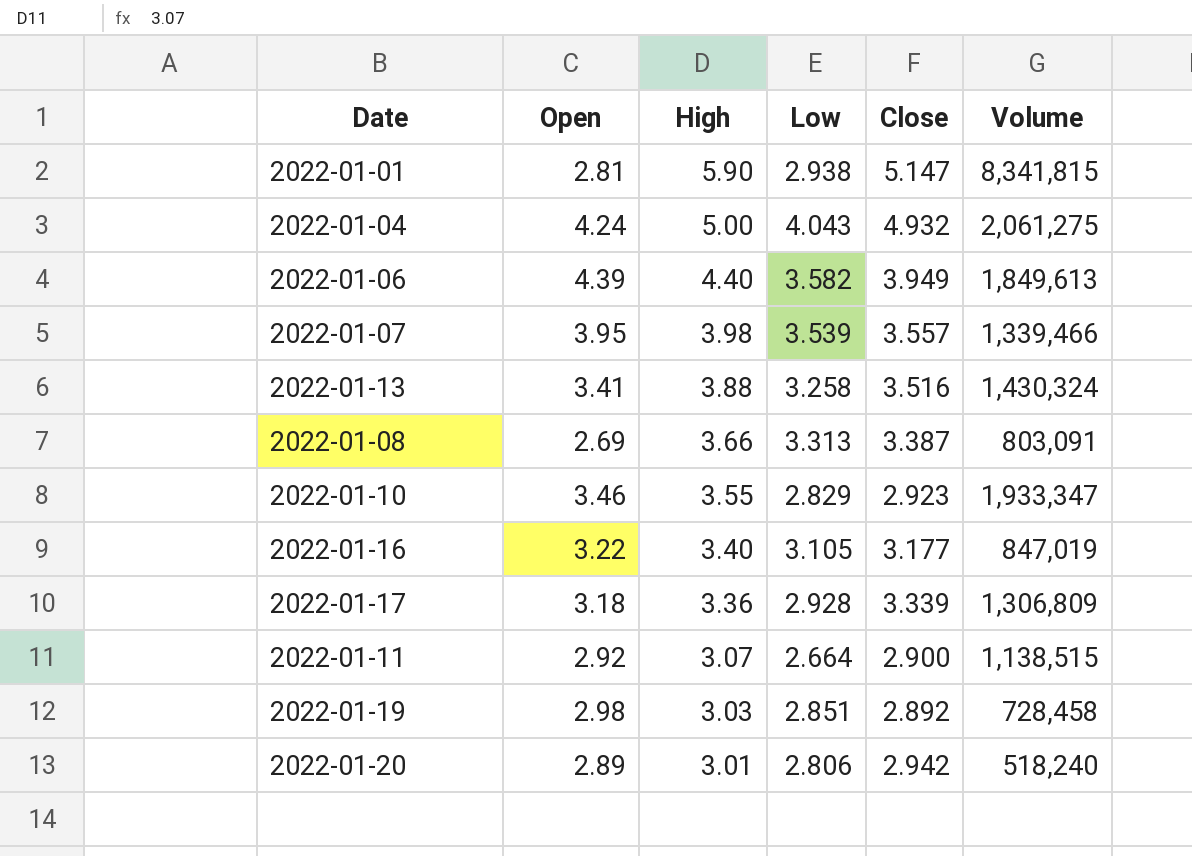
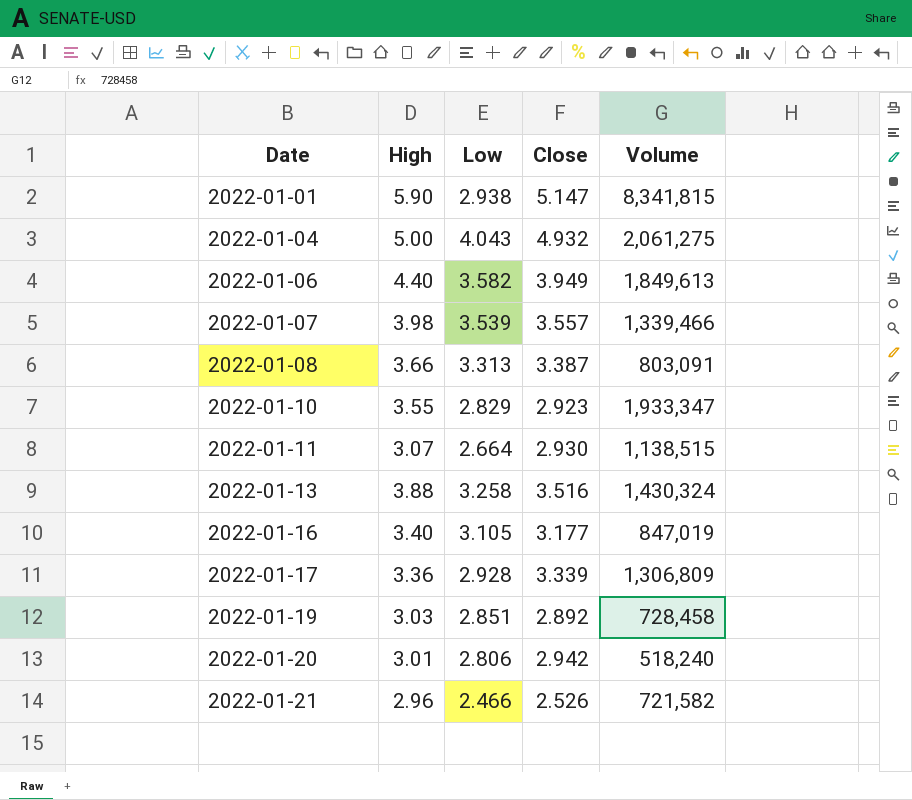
row order: High descending -> Date ascending
column Open | position: 2 -> none
2022-01-11 | Close: 2.900 -> 2.930
row 2022-01-21: none -> 2.96 | 2.466 | 2.526 | 721,582

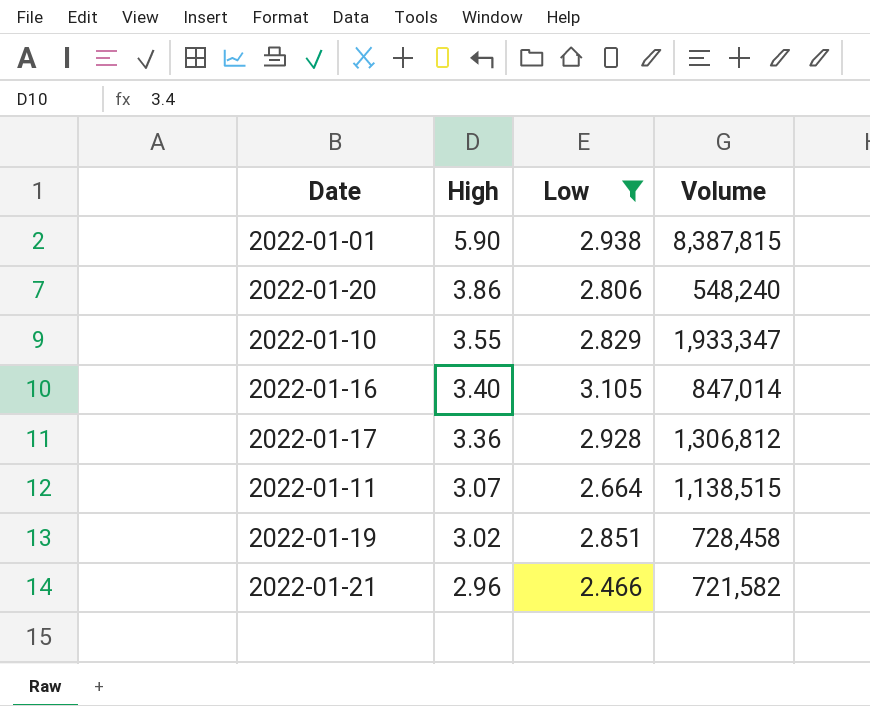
filter: none -> Low <= 3.105
row order: Date ascending -> High descending
column Close | position: 4 -> none
2022-01-01 | Volume: 8,341,815 -> 8,387,815
2022-01-20 | High: 3.01 -> 3.86
2022-01-20 | Volume: 518,240 -> 548,240
2022-01-16 | Volume: 847,019 -> 847,014
2022-01-17 | Volume: 1,306,809 -> 1,306,812
2022-01-19 | High: 3.03 -> 3.02

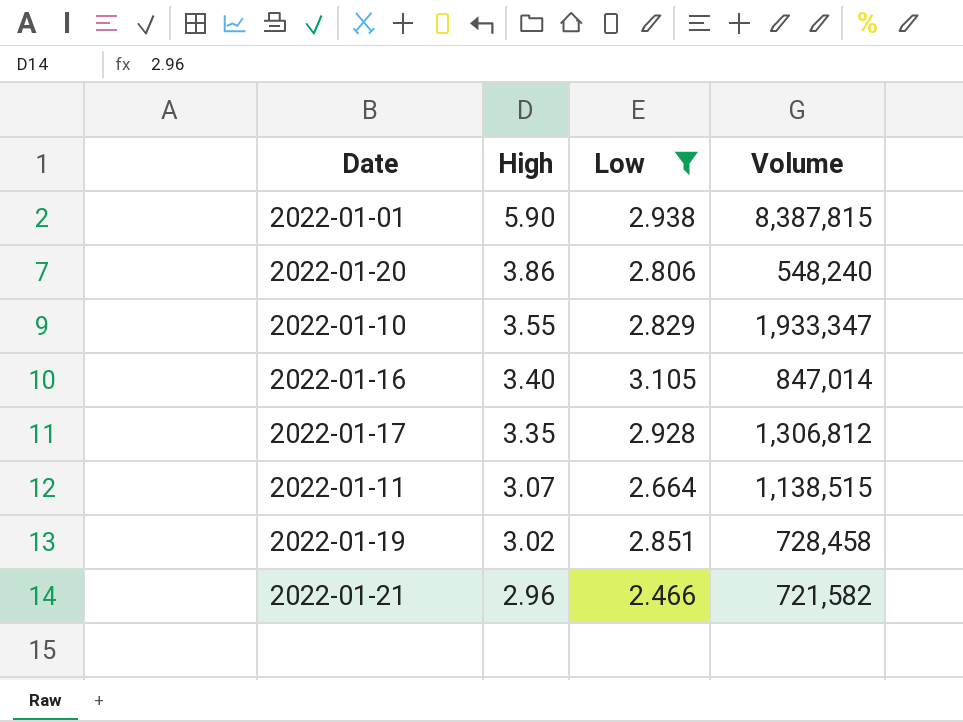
2022-01-17 | High: 3.36 -> 3.35

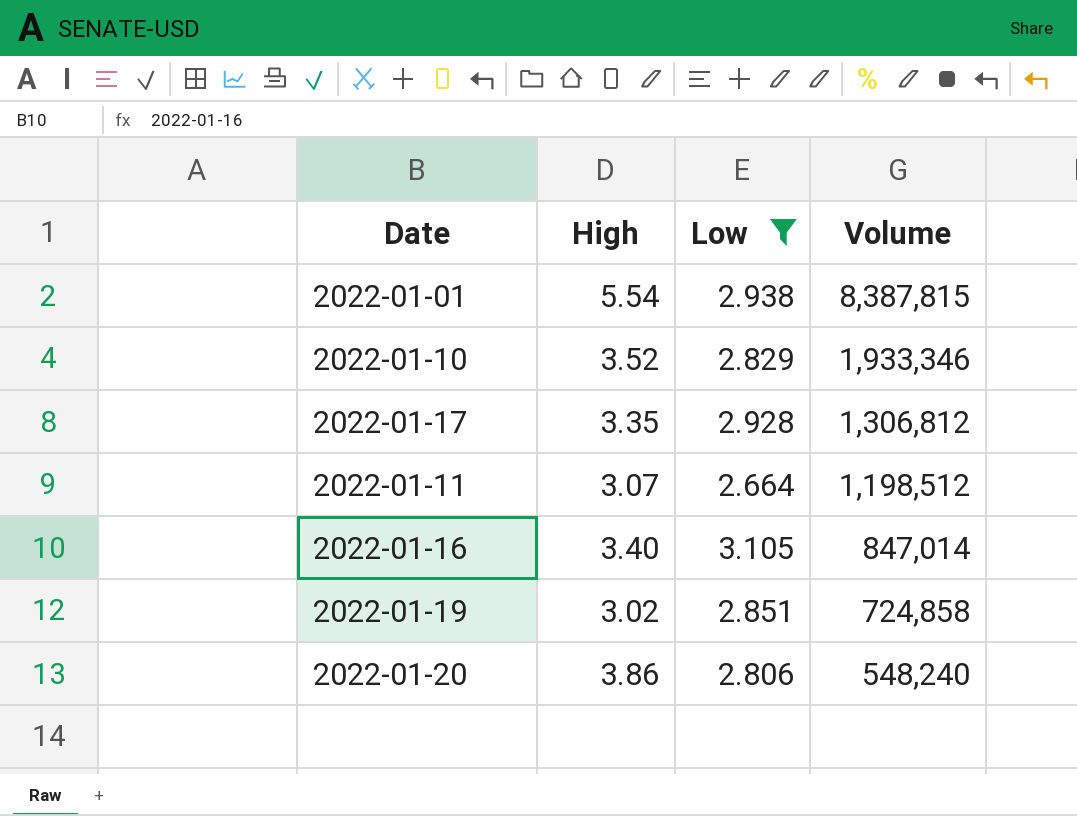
row order: High descending -> Volume descending
row 2022-01-21: 2.96 | 2.466 | 721,582 -> none
2022-01-01 | High: 5.90 -> 5.54
2022-01-10 | High: 3.55 -> 3.52
2022-01-10 | Volume: 1,933,347 -> 1,933,346
2022-01-11 | Volume: 1,138,515 -> 1,198,512
2022-01-19 | Volume: 728,458 -> 724,858

